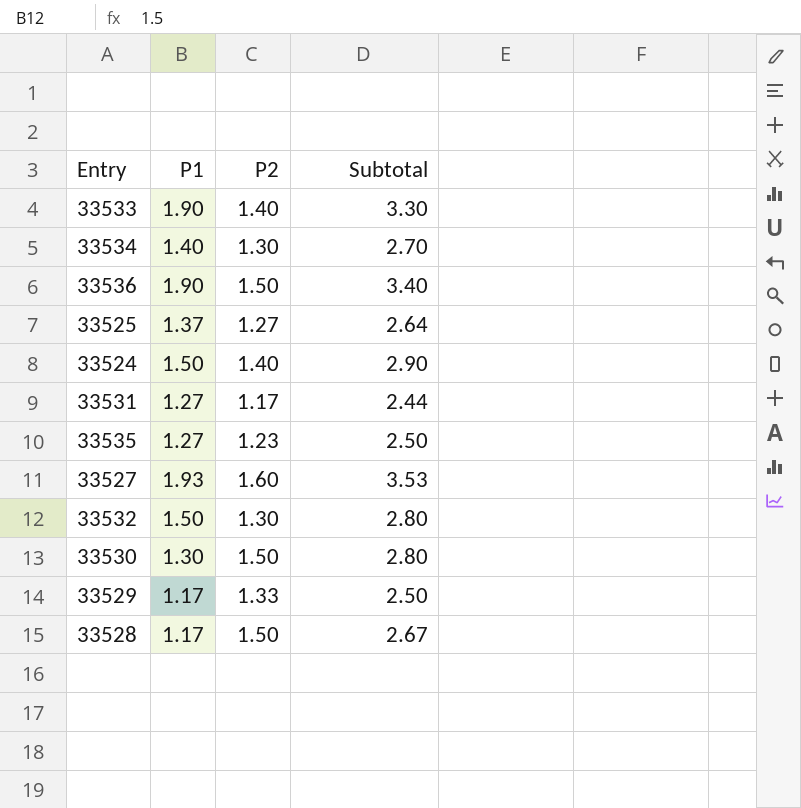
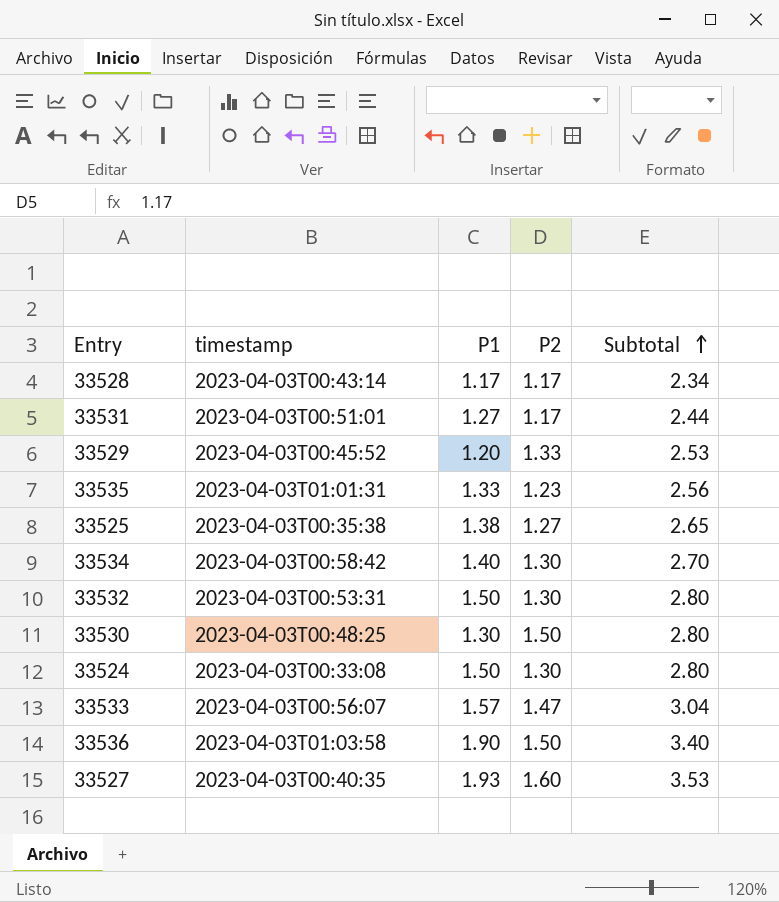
row order: none -> Subtotal ascending
column timestamp | position: none -> 2
33528 | P2: 1.50 -> 1.17
33528 | Subtotal: 2.67 -> 2.34
33529 | P1: 1.17 -> 1.20
33529 | Subtotal: 2.50 -> 2.53
33535 | P1: 1.27 -> 1.33
33535 | Subtotal: 2.50 -> 2.56
33525 | P1: 1.37 -> 1.38
33525 | Subtotal: 2.64 -> 2.65
33524 | P2: 1.40 -> 1.30
33524 | Subtotal: 2.90 -> 2.80
33533 | P1: 1.90 -> 1.57
33533 | P2: 1.40 -> 1.47
33533 | Subtotal: 3.30 -> 3.04

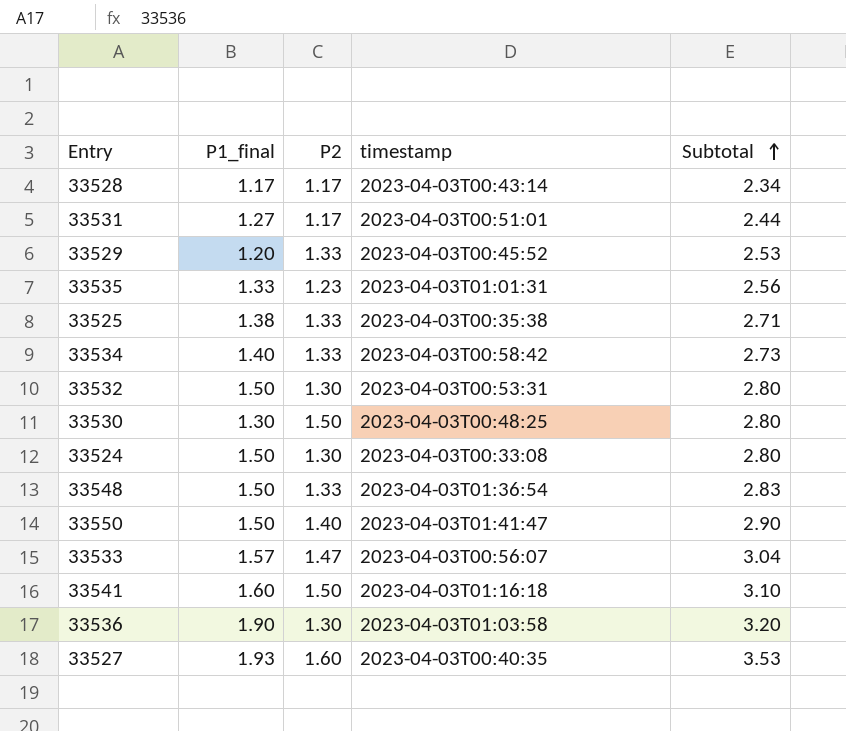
column name: P1 -> P1_final
column timestamp | position: 2 -> 4
33525 | P2: 1.27 -> 1.33
33525 | Subtotal: 2.65 -> 2.71
33534 | P2: 1.30 -> 1.33
33534 | Subtotal: 2.70 -> 2.73
row 33548: none -> 1.50 | 1.33 | 2023-04-03T01:36:54 | 2.83
row 33550: none -> 1.50 | 1.40 | 2023-04-03T01:41:47 | 2.90
row 33541: none -> 1.60 | 1.50 | 2023-04-03T01:16:18 | 3.10
33536 | P2: 1.50 -> 1.30
33536 | Subtotal: 3.40 -> 3.20

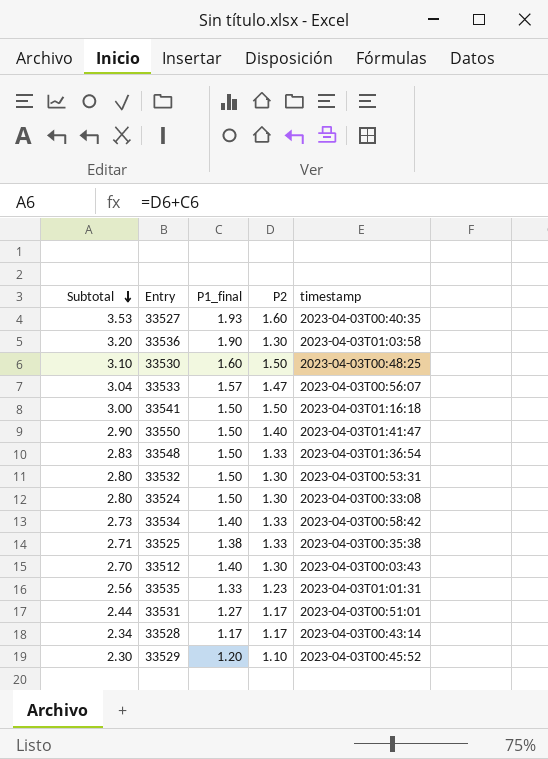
row order: Subtotal ascending -> Subtotal descending
column Subtotal | position: 5 -> 1
33530 | Subtotal: 2.80 -> 3.10
33530 | P1_final: 1.30 -> 1.60
33541 | Subtotal: 3.10 -> 3.00
33541 | P1_final: 1.60 -> 1.50
row 33512: none -> 2.70 | 1.40 | 1.30 | 2023-04-03T00:03:43
33529 | Subtotal: 2.53 -> 2.30
33529 | P2: 1.33 -> 1.10

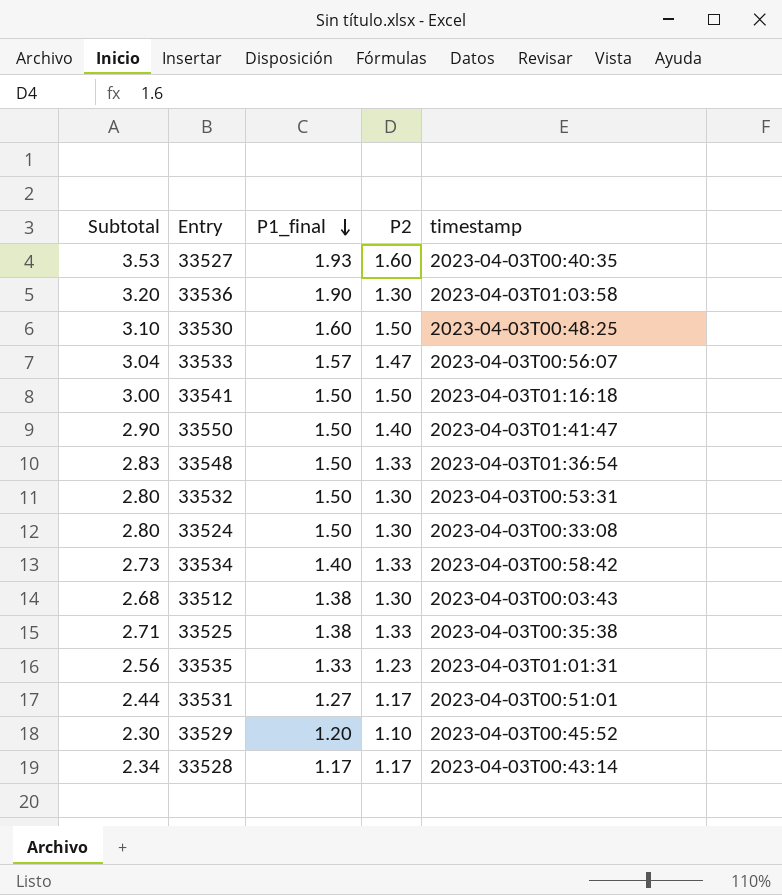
row order: Subtotal descending -> P1_final descending
33512 | Subtotal: 2.70 -> 2.68
33512 | P1_final: 1.40 -> 1.38

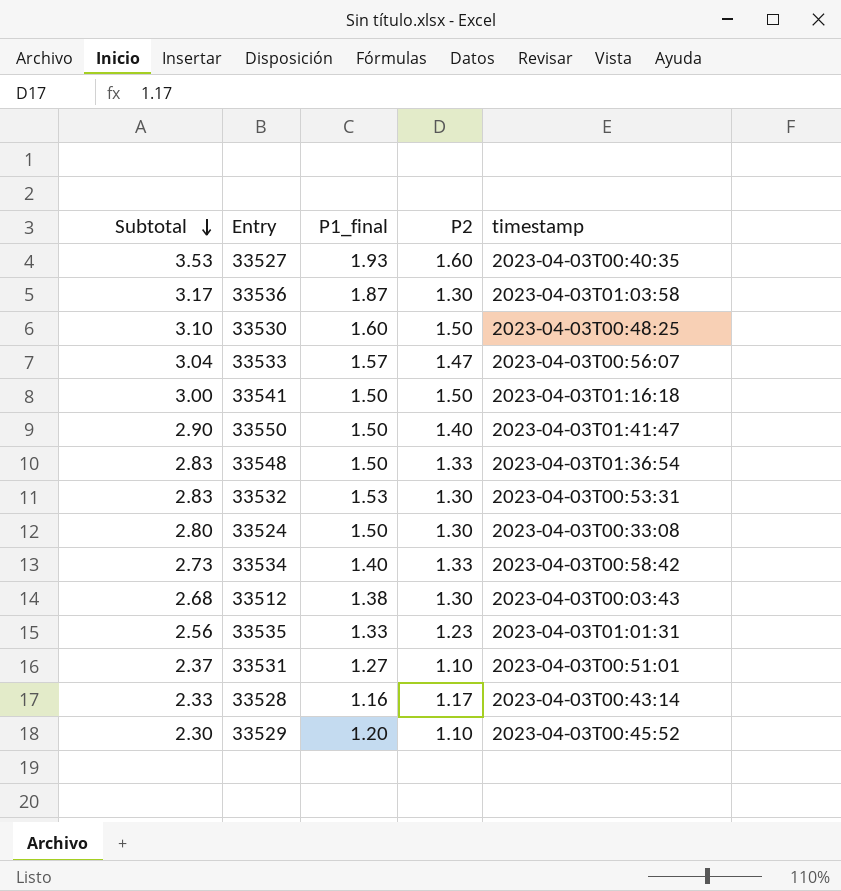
row order: P1_final descending -> Subtotal descending
row 33525: 2.71 | 1.38 | 1.33 | 2023-04-03T00:35:38 -> none
33536 | Subtotal: 3.20 -> 3.17
33536 | P1_final: 1.90 -> 1.87
33532 | Subtotal: 2.80 -> 2.83
33532 | P1_final: 1.50 -> 1.53
33531 | Subtotal: 2.44 -> 2.37
33531 | P2: 1.17 -> 1.10
33528 | Subtotal: 2.34 -> 2.33
33528 | P1_final: 1.17 -> 1.16

